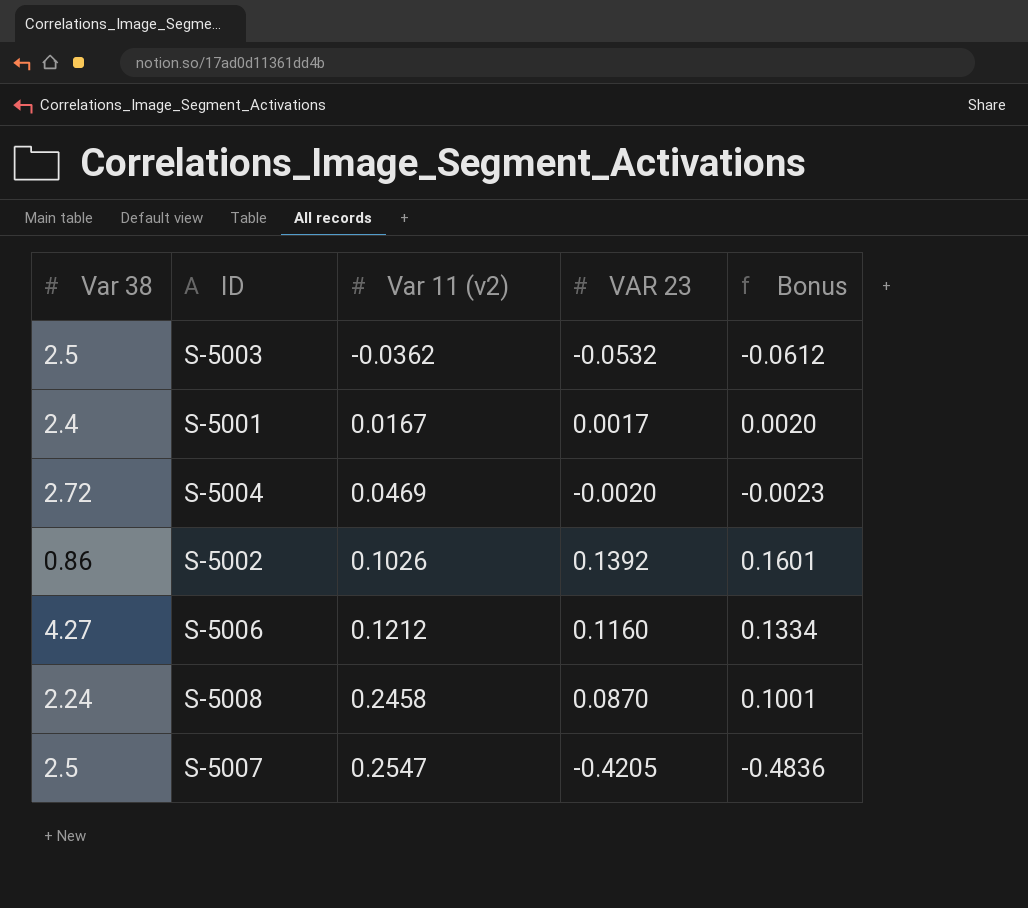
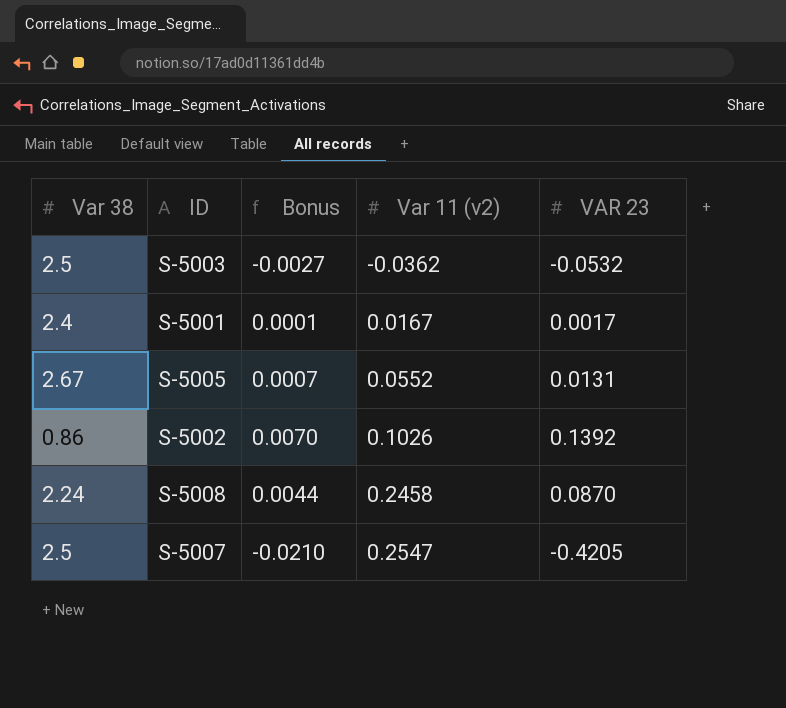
column Bonus | formula: [VAR 23] * 1.15 -> [VAR 23] * 0.05
column Bonus | position: 5 -> 3
row S-5004: 2.72 | 0.0469 | -0.0020 | -0.0023 -> none
row S-5006: 4.27 | 0.1212 | 0.1160 | 0.1334 -> none
row S-5005: none -> 2.67 | 0.0007 | 0.0552 | 0.0131

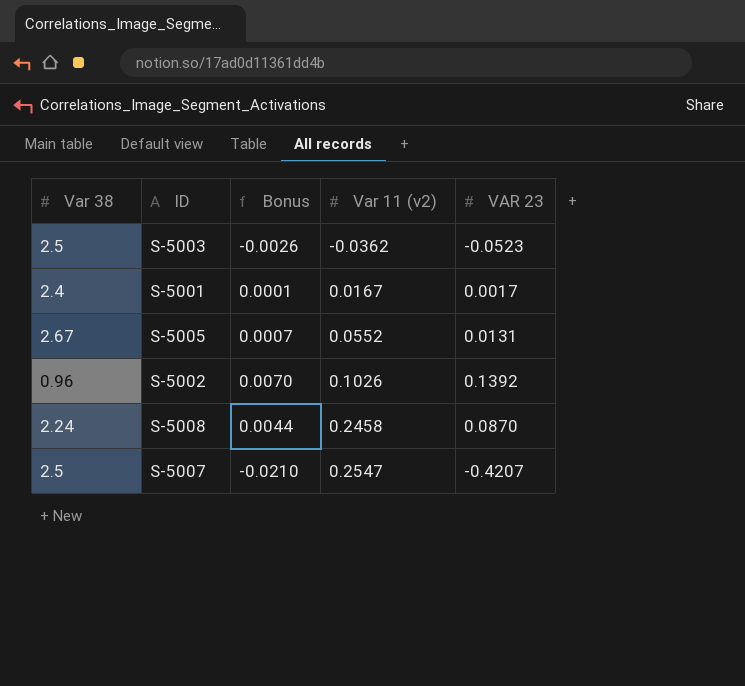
S-5003 | Bonus: -0.0027 -> -0.0026
S-5003 | VAR 23: -0.0532 -> -0.0523
S-5002 | Var 38: 0.86 -> 0.96
S-5007 | VAR 23: -0.4205 -> -0.4207

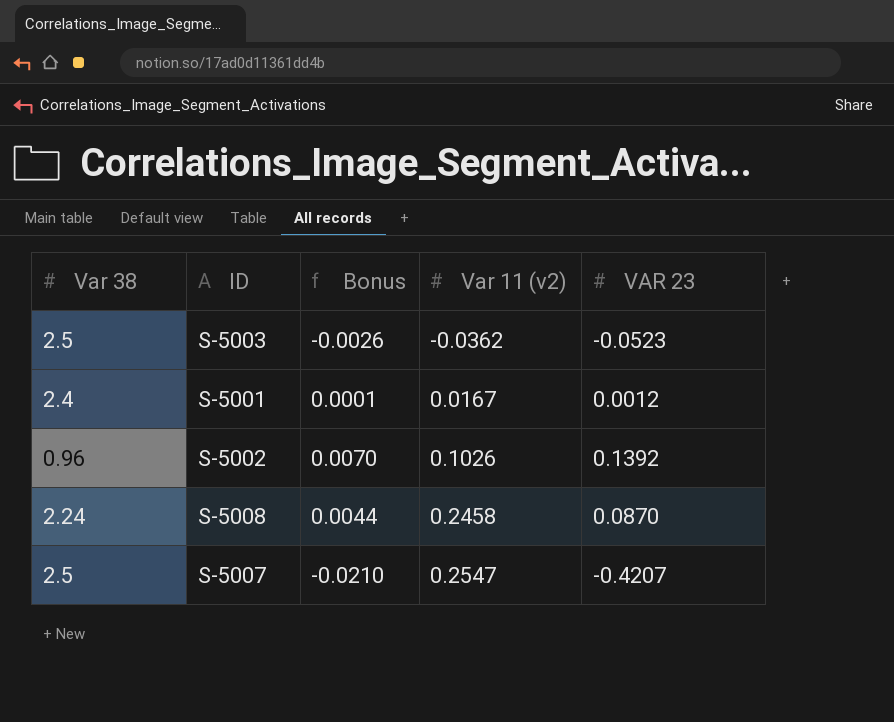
row S-5005: 2.67 | 0.0007 | 0.0552 | 0.0131 -> none
S-5001 | VAR 23: 0.0017 -> 0.0012

